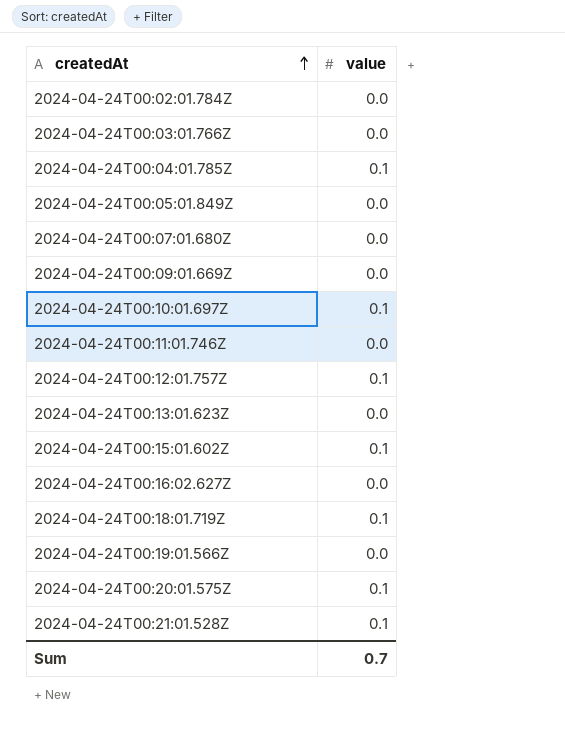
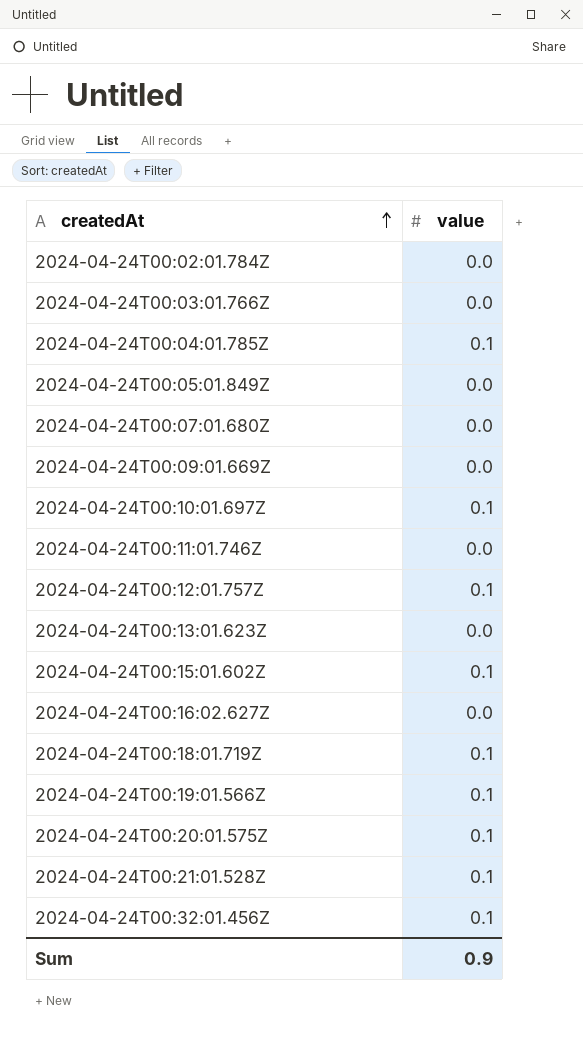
2024-04-24T00:19:01.566Z | value: 0.0 -> 0.1
row 2024-04-24T00:32:01.456Z: none -> 0.1
Sum | value: 0.7 -> 0.9

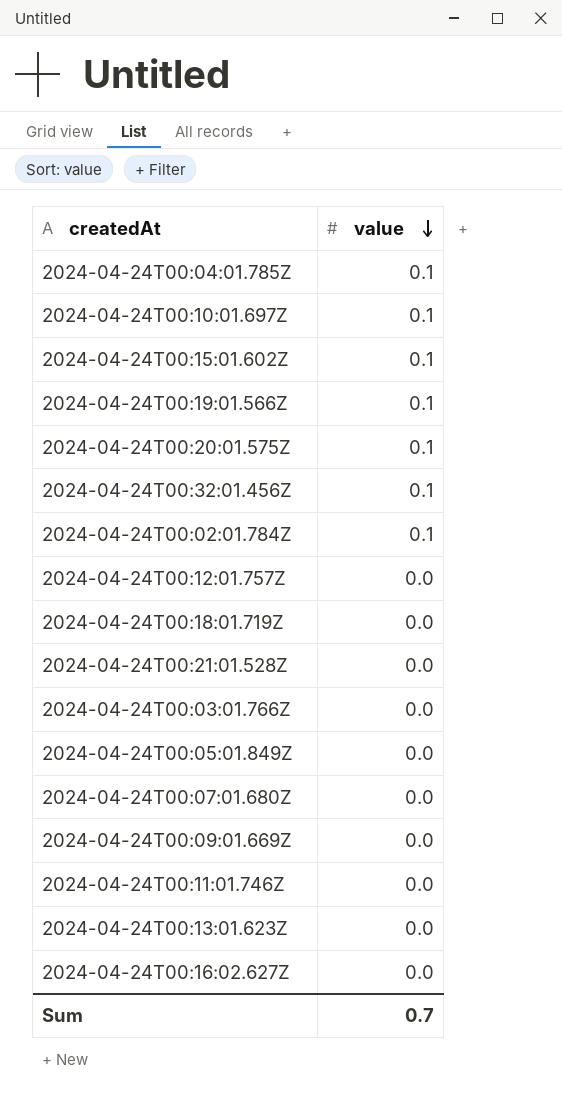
row order: createdAt ascending -> value descending
2024-04-24T00:02:01.784Z | value: 0.0 -> 0.1
2024-04-24T00:12:01.757Z | value: 0.1 -> 0.0
2024-04-24T00:18:01.719Z | value: 0.1 -> 0.0
2024-04-24T00:21:01.528Z | value: 0.1 -> 0.0
Sum | value: 0.9 -> 0.7

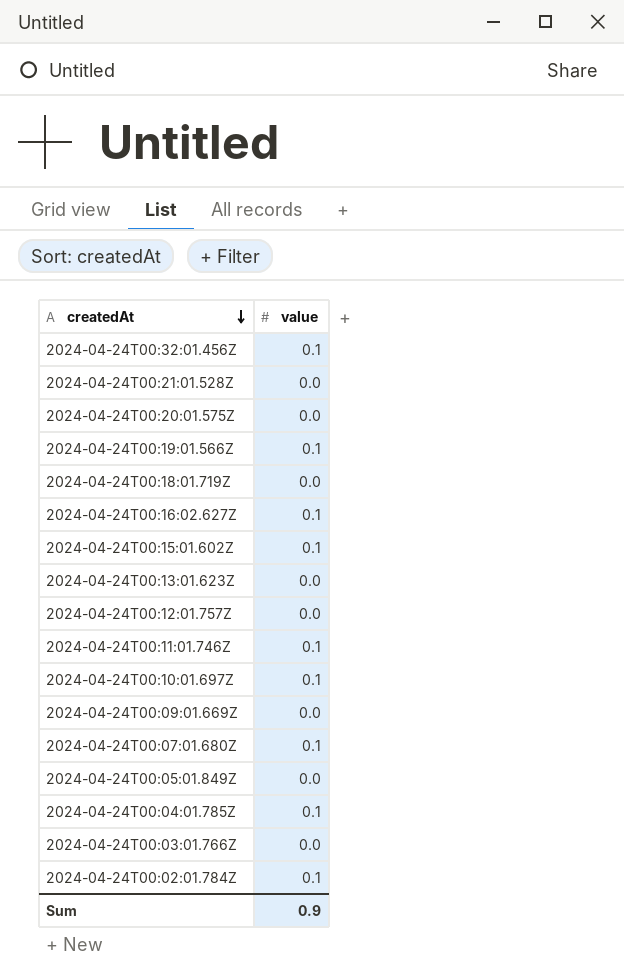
row order: value descending -> createdAt descending
2024-04-24T00:20:01.575Z | value: 0.1 -> 0.0
2024-04-24T00:16:02.627Z | value: 0.0 -> 0.1
2024-04-24T00:11:01.746Z | value: 0.0 -> 0.1
2024-04-24T00:07:01.680Z | value: 0.0 -> 0.1
Sum | value: 0.7 -> 0.9

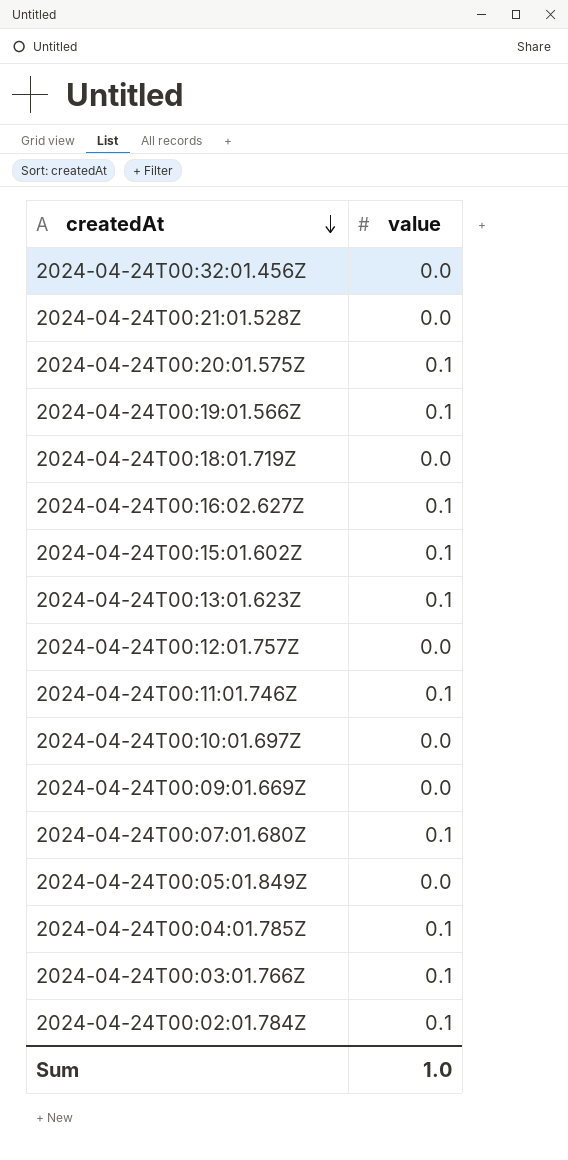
2024-04-24T00:32:01.456Z | value: 0.1 -> 0.0
2024-04-24T00:20:01.575Z | value: 0.0 -> 0.1
2024-04-24T00:13:01.623Z | value: 0.0 -> 0.1
2024-04-24T00:10:01.697Z | value: 0.1 -> 0.0
2024-04-24T00:03:01.766Z | value: 0.0 -> 0.1
Sum | value: 0.9 -> 1.0

